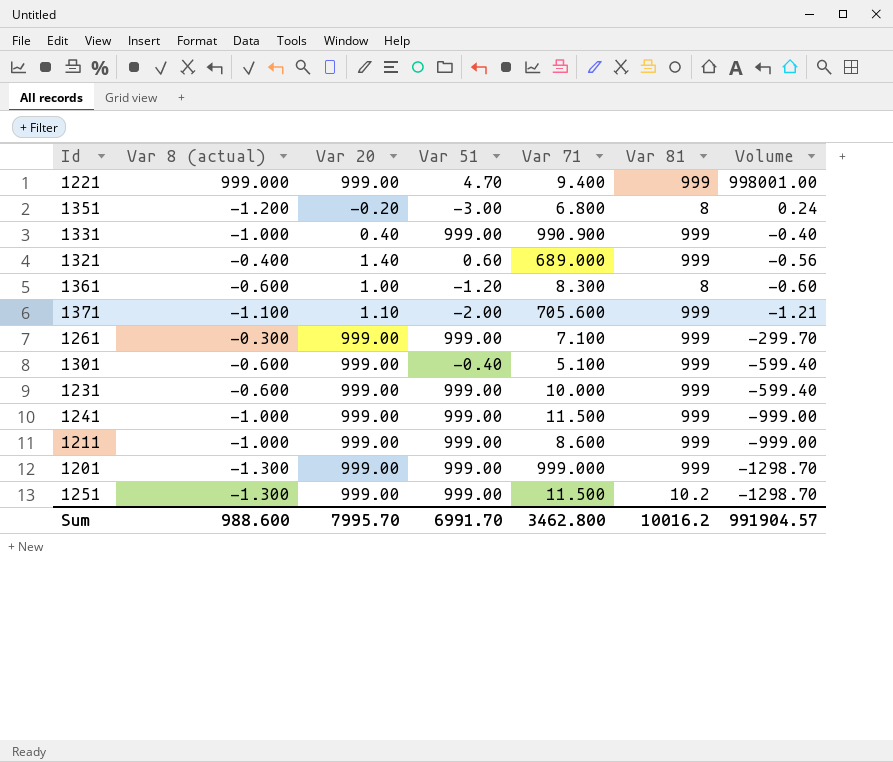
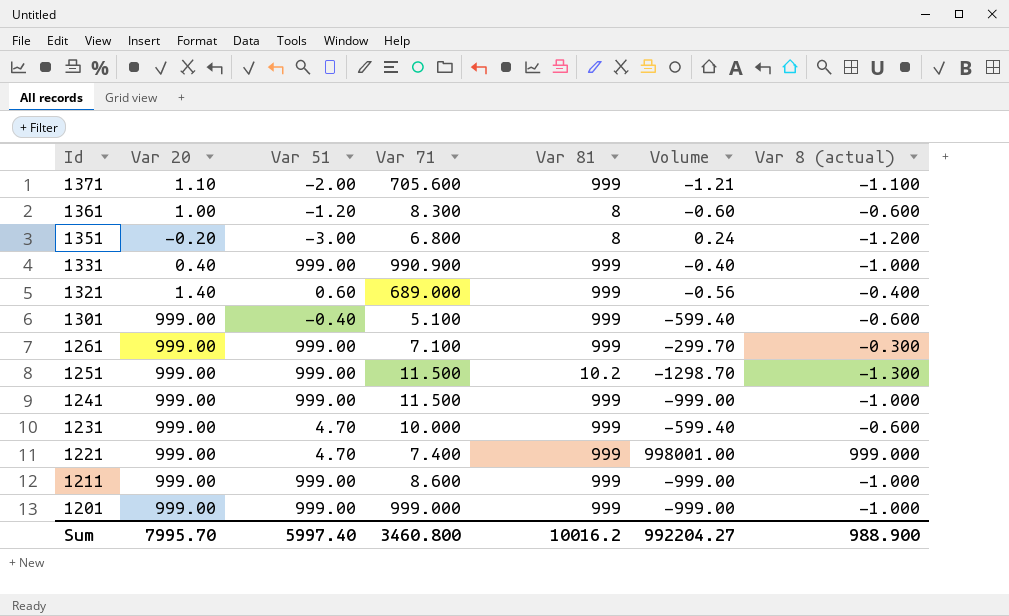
row order: Volume descending -> Id descending
column Var 8 (actual) | position: 2 -> 7
1231 | Var 51: 999.00 -> 4.70
1221 | Var 71: 9.400 -> 7.400
1201 | Volume: -1298.70 -> -999.00
1201 | Var 8 (actual): -1.300 -> -1.000
Sum | Var 51: 6991.70 -> 5997.40
Sum | Var 71: 3462.800 -> 3460.800
Sum | Volume: 991904.57 -> 992204.27
Sum | Var 8 (actual): 988.600 -> 988.900

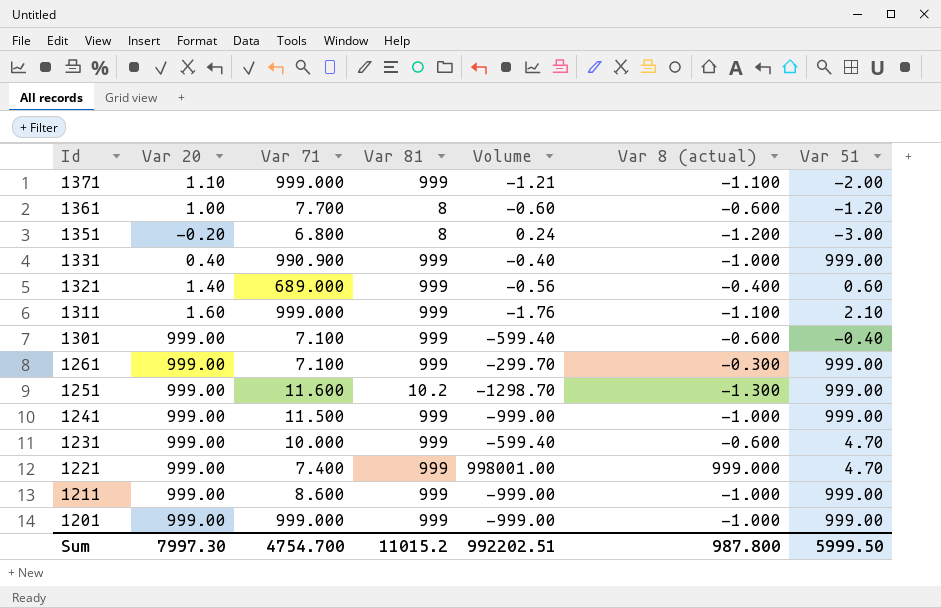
column Var 51 | position: 3 -> 7
1371 | Var 71: 705.600 -> 999.000
1361 | Var 71: 8.300 -> 7.700
row 1311: none -> 1.60 | 999.000 | 999 | -1.76 | -1.100 | 2.10
1301 | Var 71: 5.100 -> 7.100
1251 | Var 71: 11.500 -> 11.600
Sum | Var 20: 7995.70 -> 7997.30
Sum | Var 71: 3460.800 -> 4754.700
Sum | Var 81: 10016.2 -> 11015.2
Sum | Volume: 992204.27 -> 992202.51
Sum | Var 8 (actual): 988.900 -> 987.800
Sum | Var 51: 5997.40 -> 5999.50

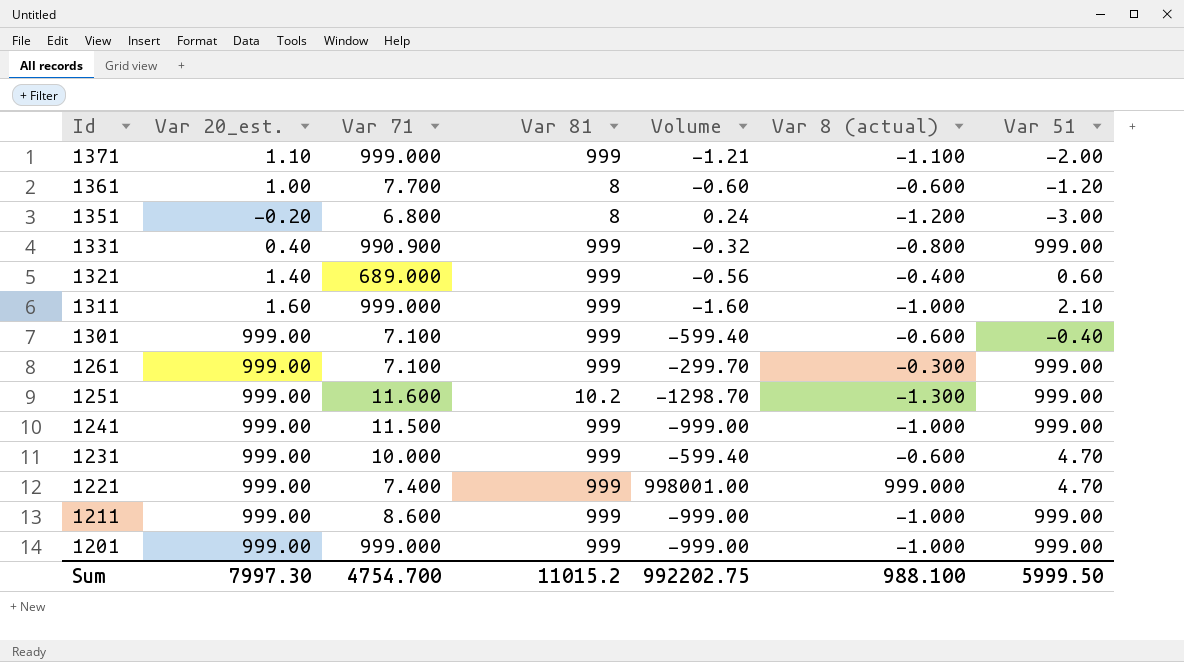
column name: Var 20 -> Var 20_est.
1331 | Volume: -0.40 -> -0.32
1331 | Var 8 (actual): -1.000 -> -0.800
1311 | Volume: -1.76 -> -1.60
1311 | Var 8 (actual): -1.100 -> -1.000
Sum | Volume: 992202.51 -> 992202.75
Sum | Var 8 (actual): 987.800 -> 988.100

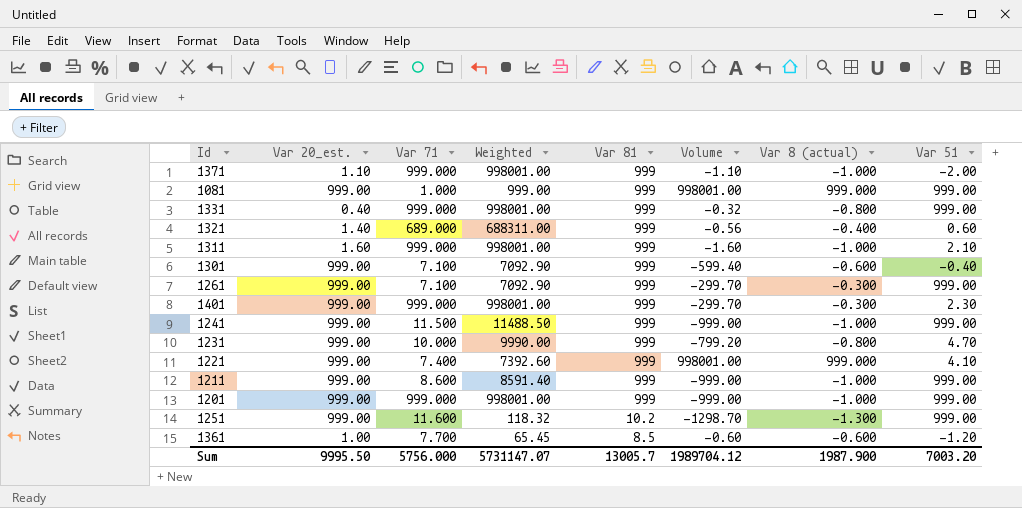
row order: Id descending -> Var 81 descending
column Weighted | formula: none -> [Var 71] * [Var 81]
row 1351: -0.20 | 6.800 | 8 | 0.24 | -1.200 | -3.00 -> none
1371 | Volume: -1.21 -> -1.10
1371 | Var 8 (actual): -1.100 -> -1.000
row 1081: none -> 999.00 | 1.000 | 999.00 | 999 | 998001.00 | 999.000 | 999.00
1331 | Var 71: 990.900 -> 999.000
row 1401: none -> 999.00 | 999.000 | 998001.00 | 999 | -299.70 | -0.300 | 2.30
1231 | Volume: -599.40 -> -799.20
1231 | Var 8 (actual): -0.600 -> -0.800
1221 | Var 51: 4.70 -> 4.10
1361 | Var 81: 8 -> 8.5
Sum | Var 20_est.: 7997.30 -> 9995.50
Sum | Var 71: 4754.700 -> 5756.000
Sum | Var 81: 11015.2 -> 13005.7
Sum | Volume: 992202.75 -> 1989704.12
Sum | Var 8 (actual): 988.100 -> 1987.900
Sum | Var 51: 5999.50 -> 7003.20

